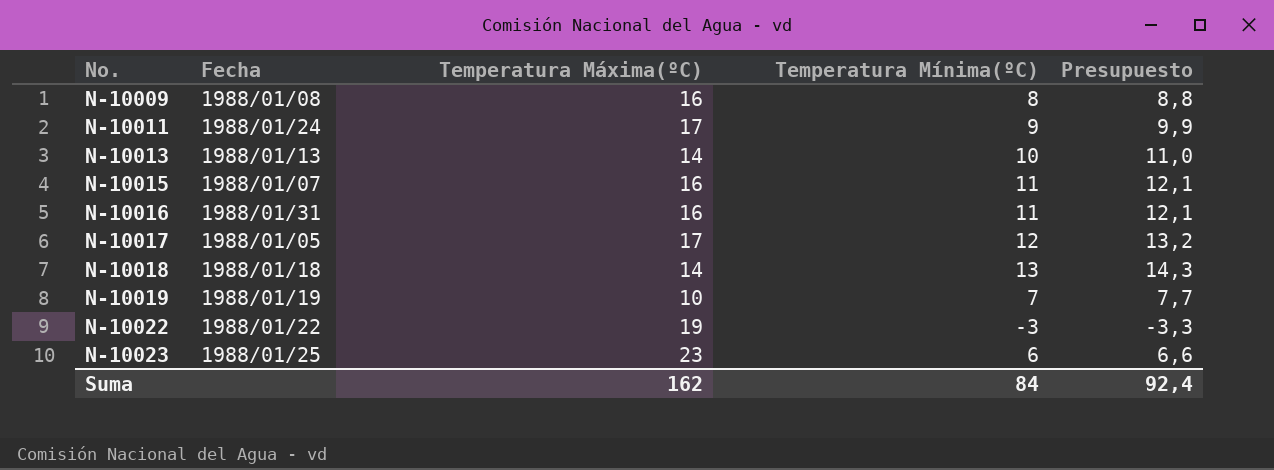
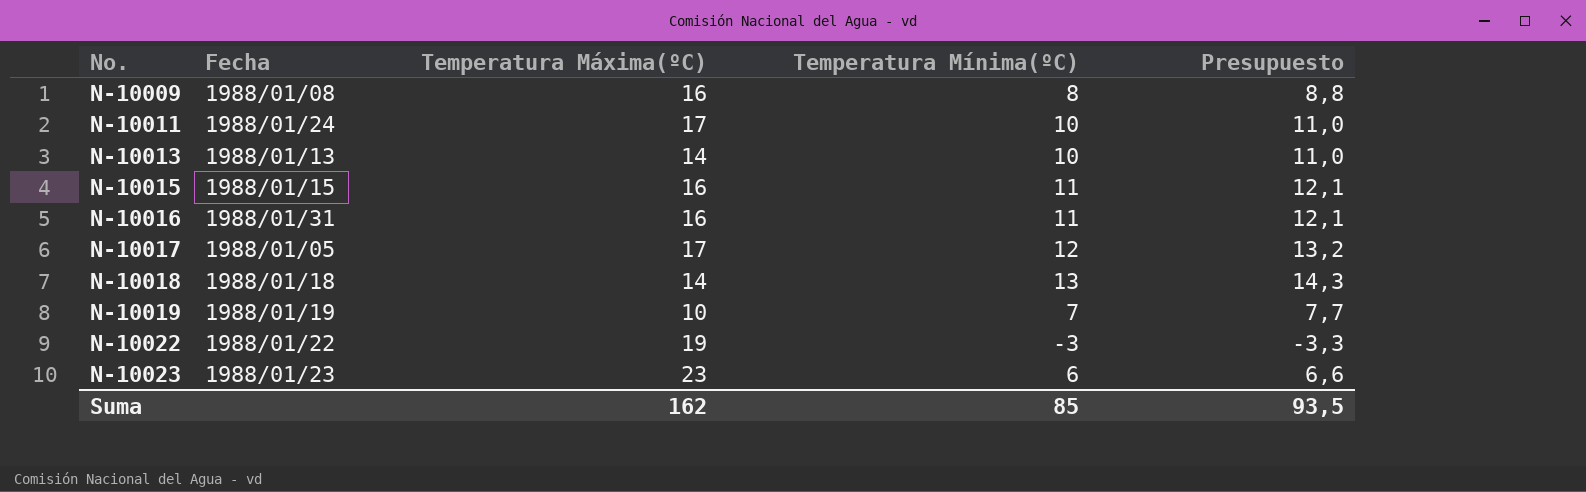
N-10011 | Temperatura Mínima(ºC): 9 -> 10
N-10011 | Presupuesto: 9,9 -> 11,0
N-10015 | Fecha: 1988/01/07 -> 1988/01/15
N-10023 | Fecha: 1988/01/25 -> 1988/01/23
Suma | Temperatura Mínima(ºC): 84 -> 85
Suma | Presupuesto: 92,4 -> 93,5

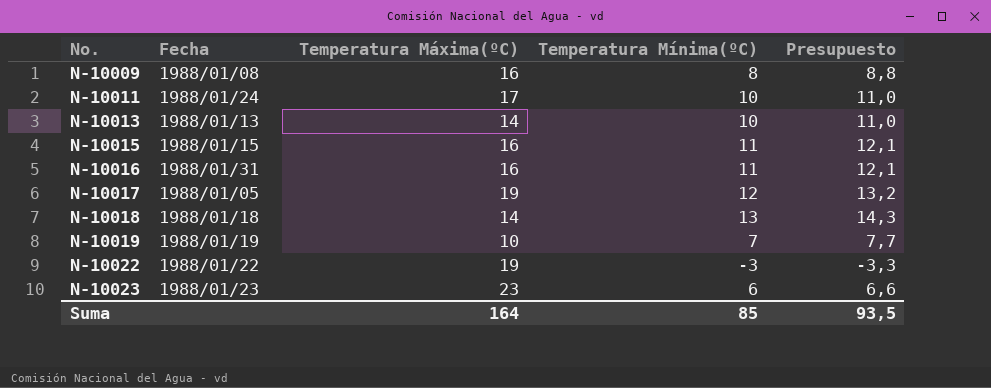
N-10017 | Temperatura Máxima(ºC): 17 -> 19
Suma | Temperatura Máxima(ºC): 162 -> 164

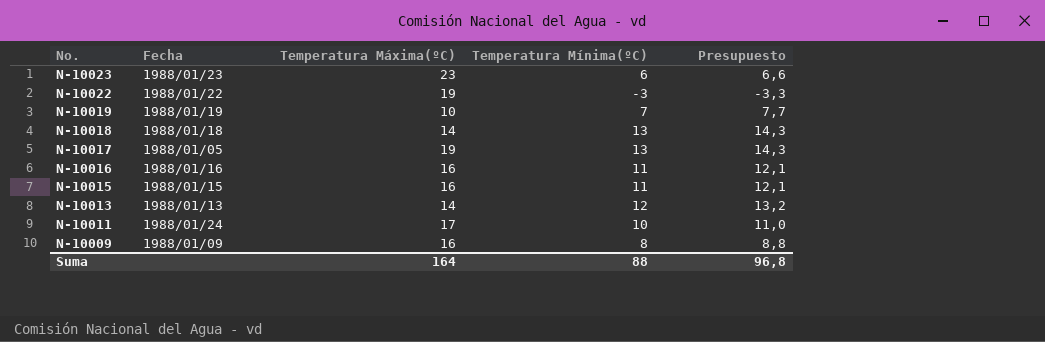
row order: No. ascending -> No. descending
N-10017 | Temperatura Mínima(ºC): 12 -> 13
N-10017 | Presupuesto: 13,2 -> 14,3
N-10016 | Fecha: 1988/01/31 -> 1988/01/16
N-10013 | Temperatura Mínima(ºC): 10 -> 12
N-10013 | Presupuesto: 11,0 -> 13,2
N-10009 | Fecha: 1988/01/08 -> 1988/01/09
Suma | Temperatura Mínima(ºC): 85 -> 88
Suma | Presupuesto: 93,5 -> 96,8

